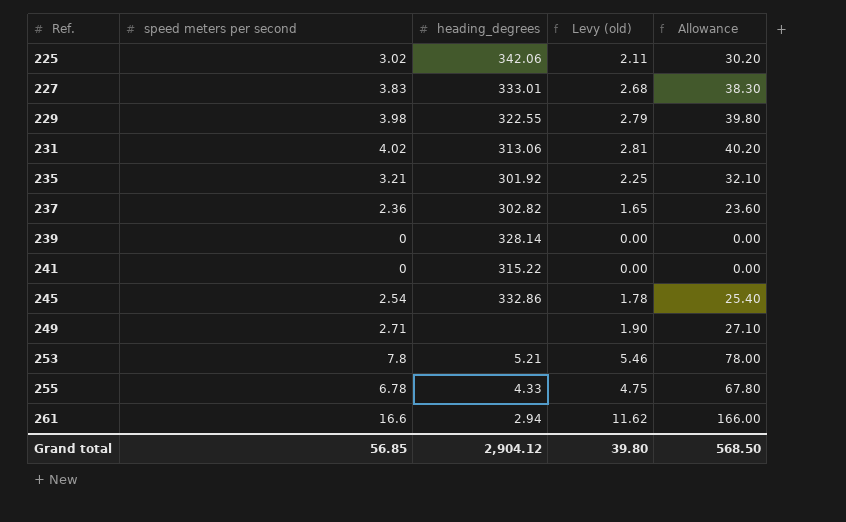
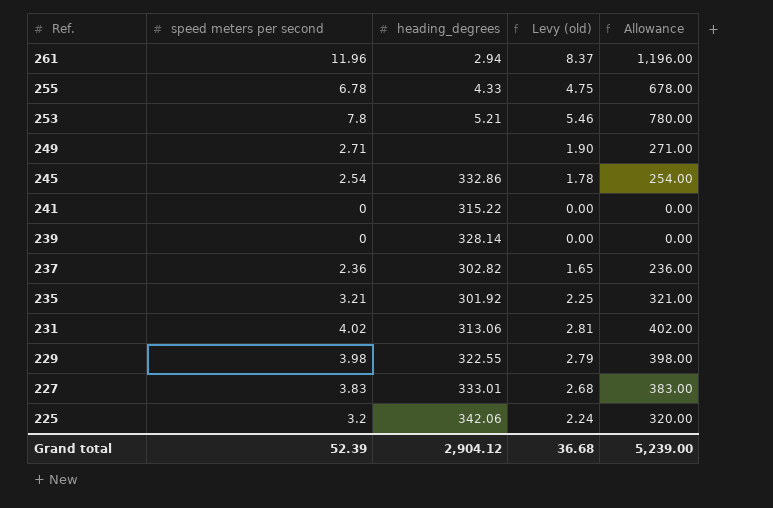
row order: Ref. ascending -> Ref. descending
column Allowance | formula: [speed meters per second] * 10 -> [speed meters per second] * 100
261 | speed meters per second: 16.6 -> 11.96
261 | Levy (old): 11.62 -> 8.37
225 | speed meters per second: 3.02 -> 3.2
225 | Levy (old): 2.11 -> 2.24
Grand total | speed meters per second: 56.85 -> 52.39
Grand total | Levy (old): 39.80 -> 36.68
Grand total | Allowance: 568.50 -> 5,239.00

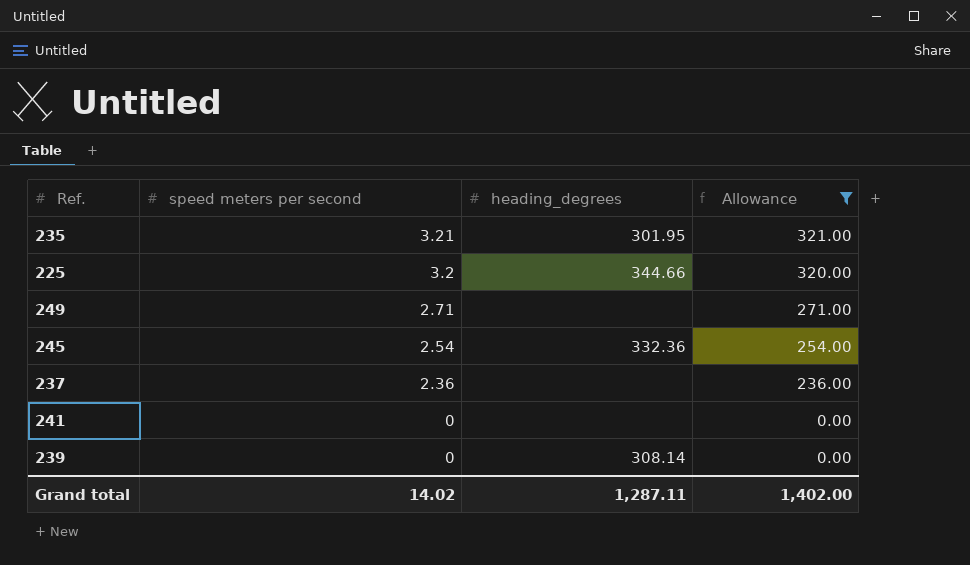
filter: none -> Allowance <= 321.00
row order: Ref. descending -> speed meters per second descending
column Levy (old) | formula: [speed meters per second] * 0.7 -> none
235 | heading_degrees: 301.92 -> 301.95
225 | heading_degrees: 342.06 -> 344.66
245 | heading_degrees: 332.86 -> 332.36
237 | heading_degrees: 302.82 -> none
241 | heading_degrees: 315.22 -> none
239 | heading_degrees: 328.14 -> 308.14
Grand total | speed meters per second: 52.39 -> 14.02
Grand total | heading_degrees: 2,904.12 -> 1,287.11
Grand total | Allowance: 5,239.00 -> 1,402.00

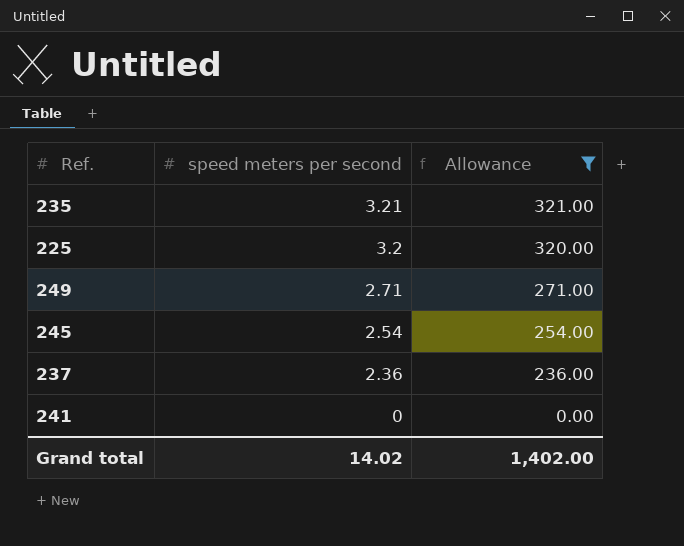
column heading_degrees | position: 3 -> none
row 239: 0 | 308.14 | 0.00 -> none

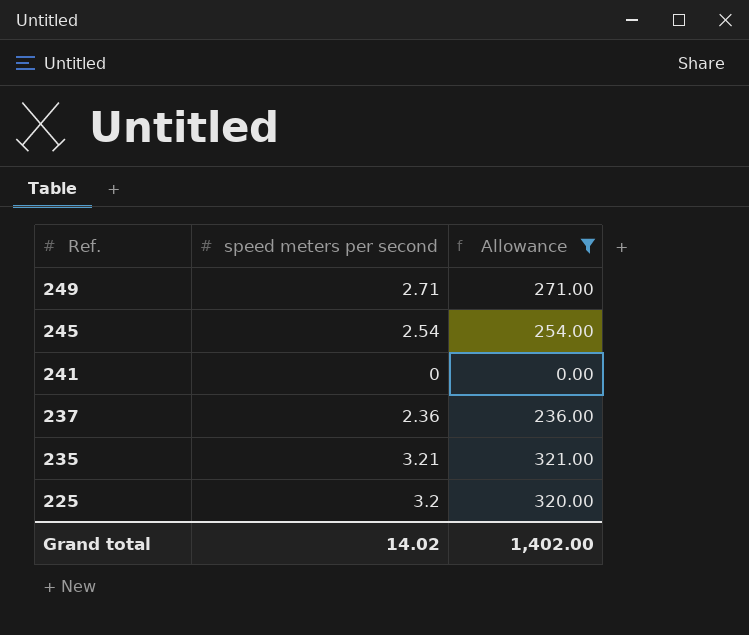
row order: speed meters per second descending -> Ref. descending

